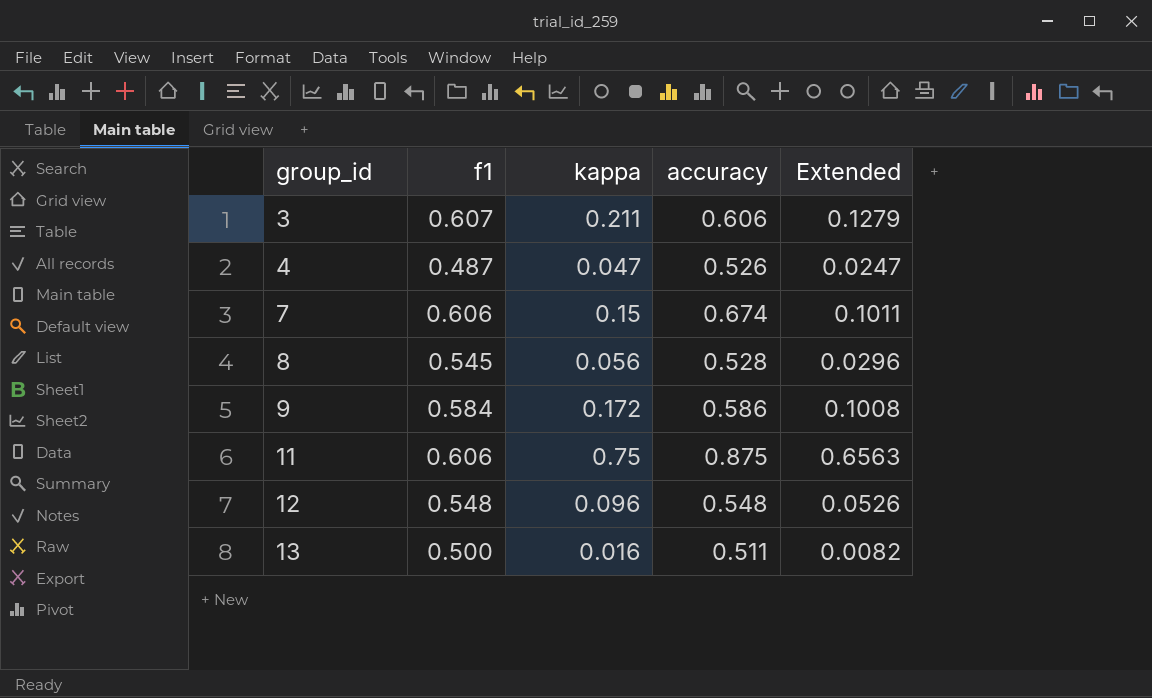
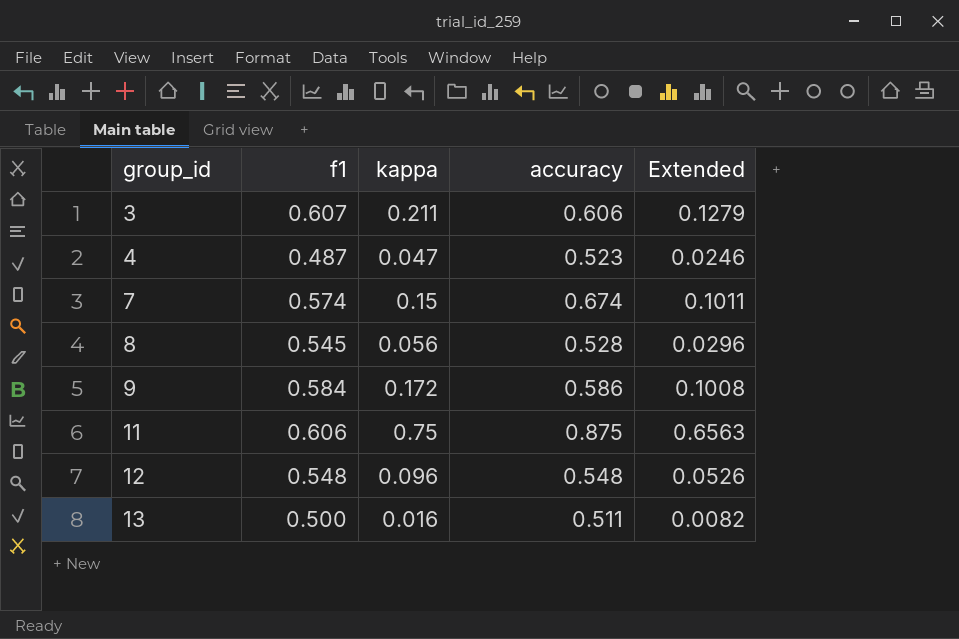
4 | accuracy: 0.526 -> 0.523
4 | Extended: 0.0247 -> 0.0246
7 | f1: 0.606 -> 0.574

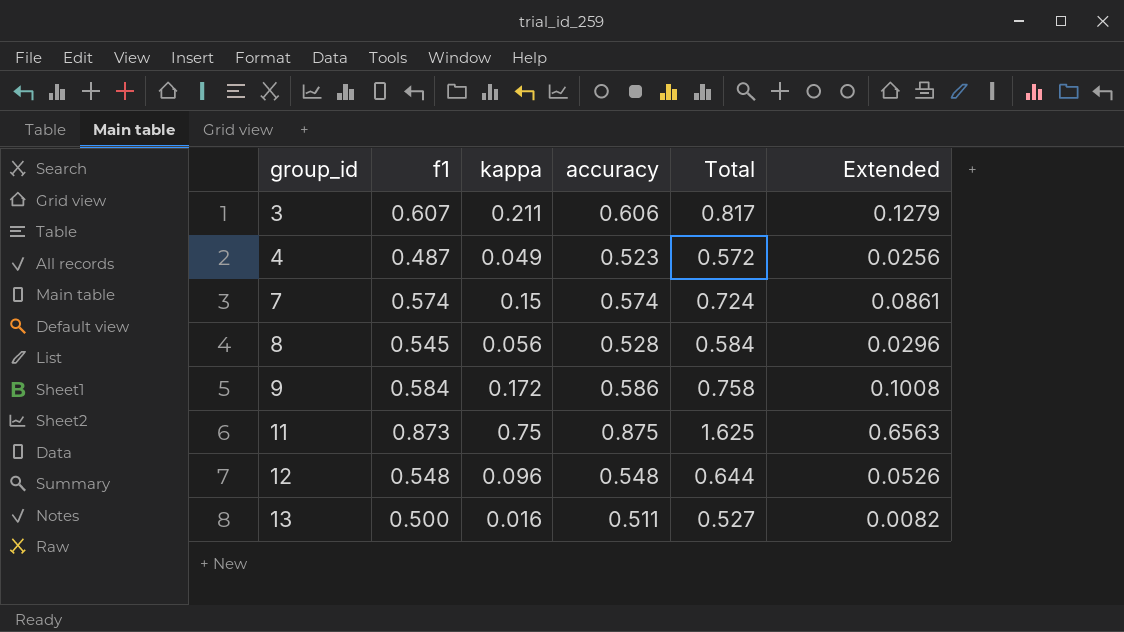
column Total | formula: none -> [kappa] + [accuracy]
4 | kappa: 0.047 -> 0.049
4 | Extended: 0.0246 -> 0.0256
7 | accuracy: 0.674 -> 0.574
7 | Extended: 0.1011 -> 0.0861
11 | f1: 0.606 -> 0.873

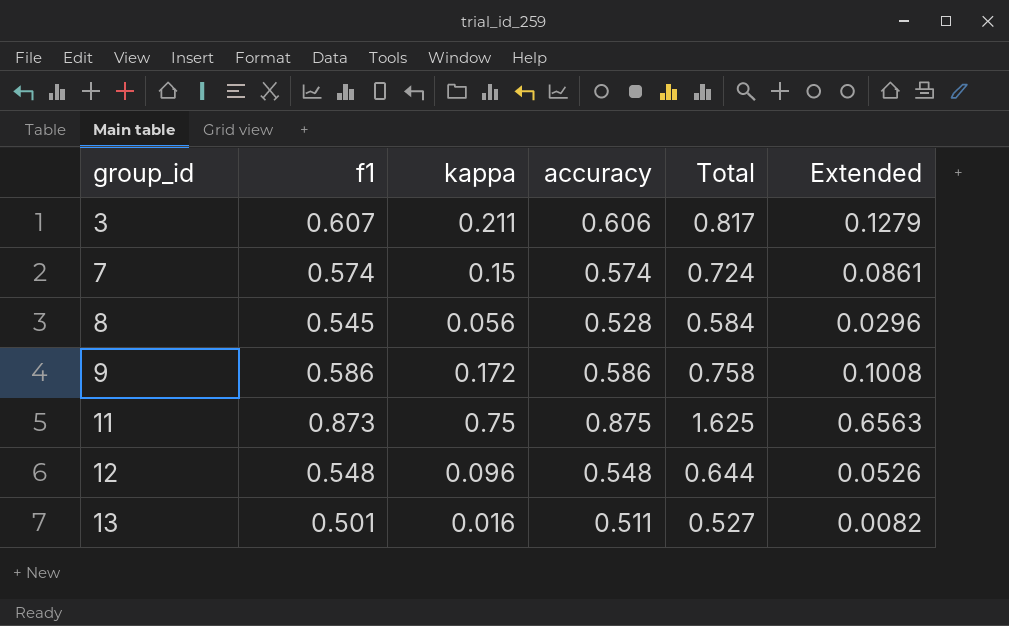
row 4: 0.487 | 0.049 | 0.523 | 0.572 | 0.0256 -> none
9 | f1: 0.584 -> 0.586
13 | f1: 0.500 -> 0.501

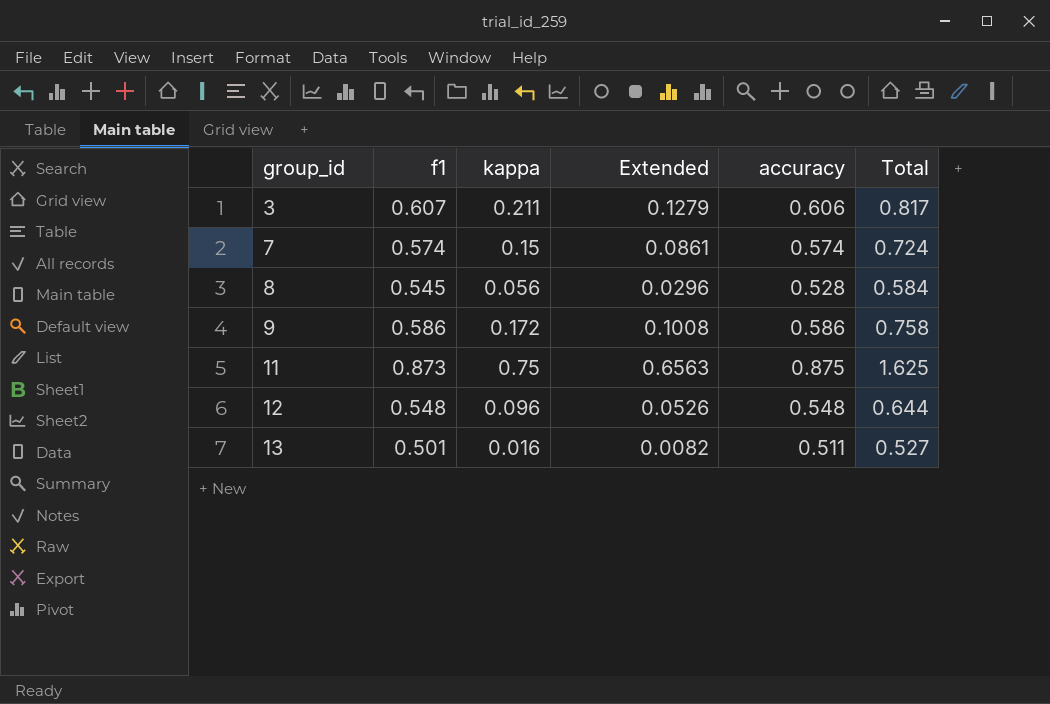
column Extended | position: 6 -> 4

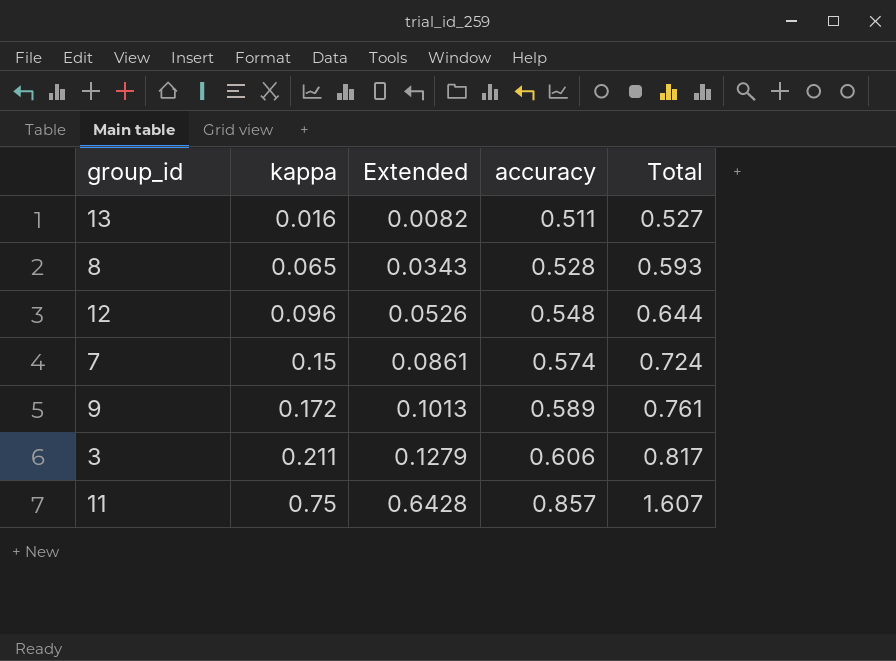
row order: group_id ascending -> kappa ascending
column f1 | position: 2 -> none
8 | kappa: 0.056 -> 0.065
8 | Extended: 0.0296 -> 0.0343
8 | Total: 0.584 -> 0.593
9 | Extended: 0.1008 -> 0.1013
9 | accuracy: 0.586 -> 0.589
9 | Total: 0.758 -> 0.761
11 | Extended: 0.6563 -> 0.6428
11 | accuracy: 0.875 -> 0.857
11 | Total: 1.625 -> 1.607

